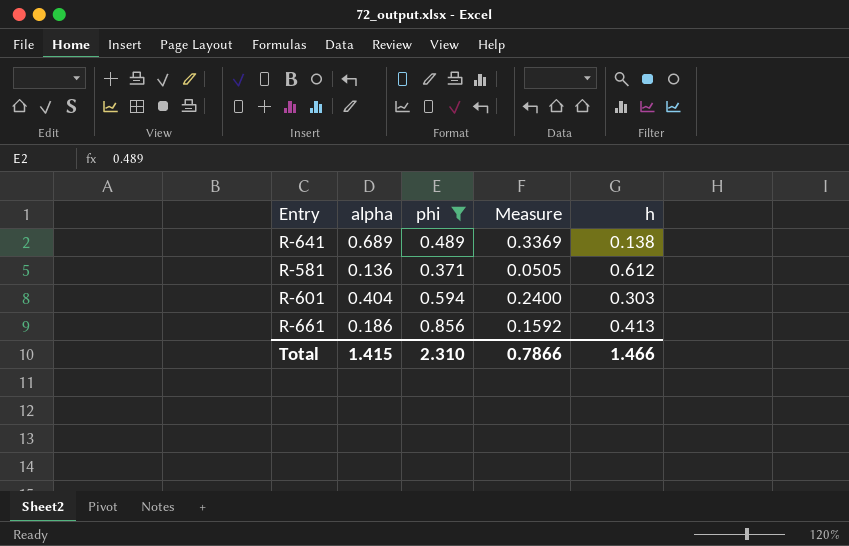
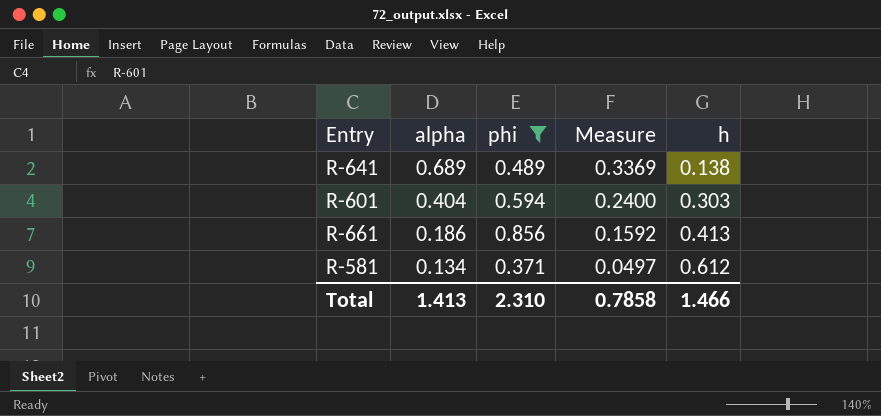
row order: none -> alpha descending
R-581 | alpha: 0.136 -> 0.134
R-581 | Measure: 0.0505 -> 0.0497
Total | alpha: 1.415 -> 1.413
Total | Measure: 0.7866 -> 0.7858

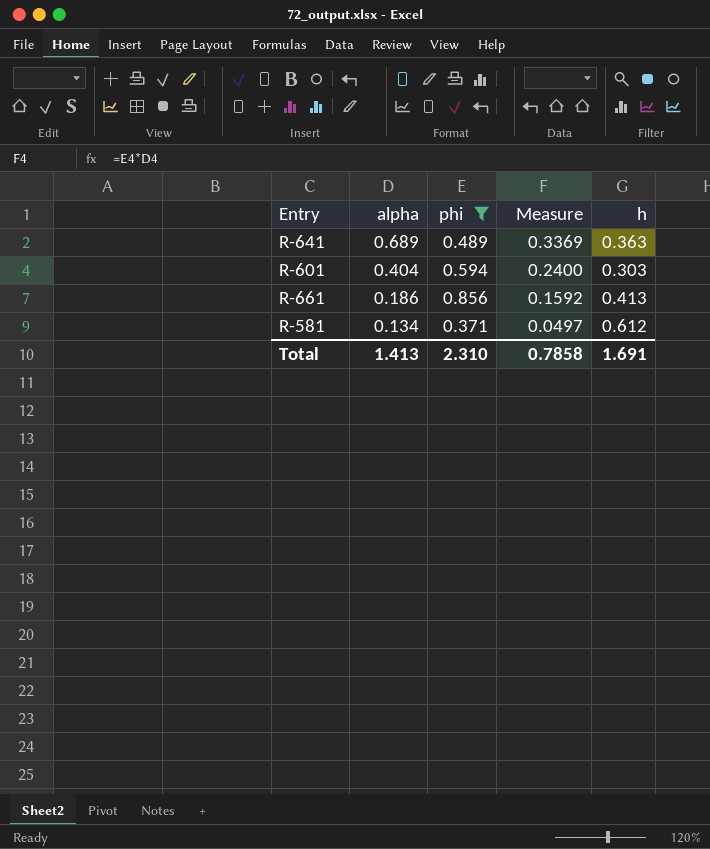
R-641 | h: 0.138 -> 0.363
Total | h: 1.466 -> 1.691

